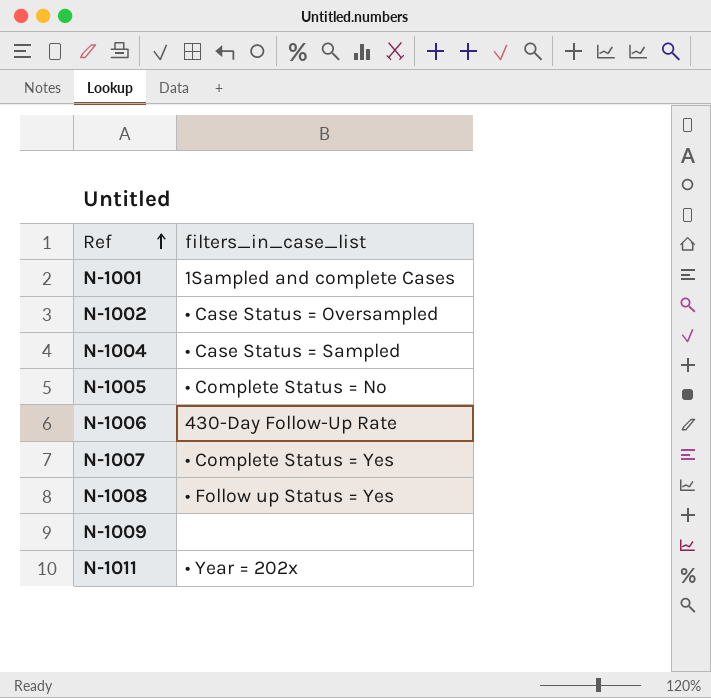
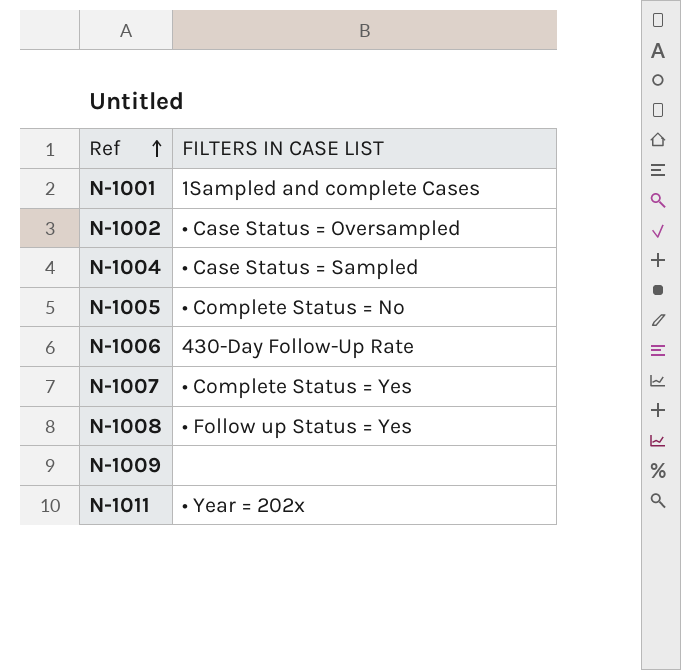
column name: filters_in_case_list -> FILTERS IN CASE LIST

